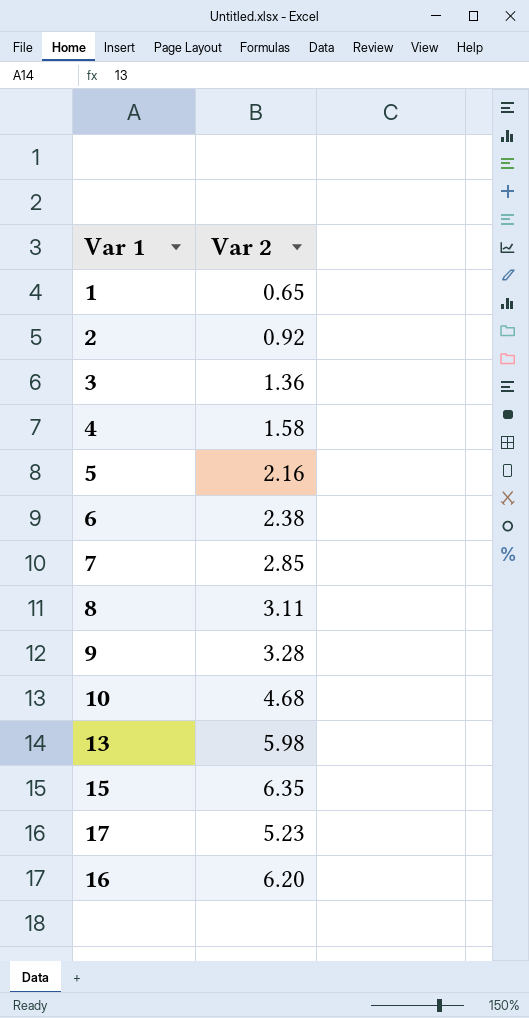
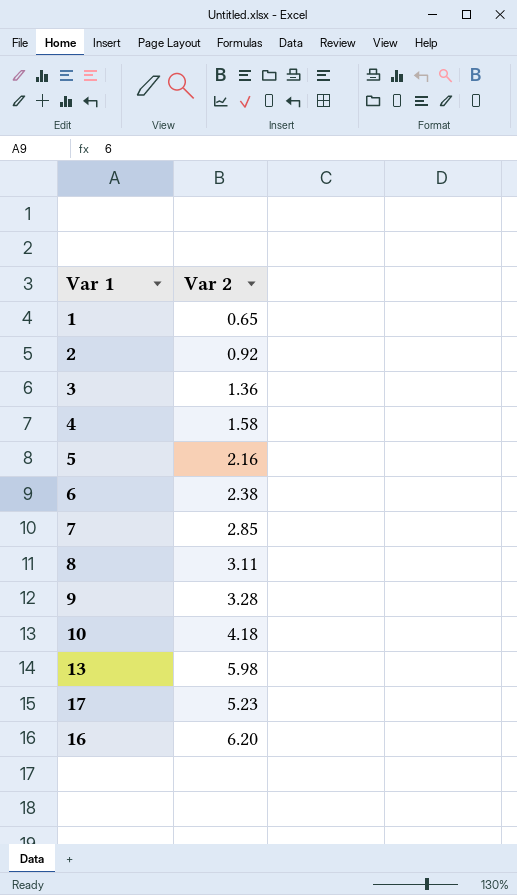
row 15: 6.35 -> none
10 | Var 2: 4.68 -> 4.18

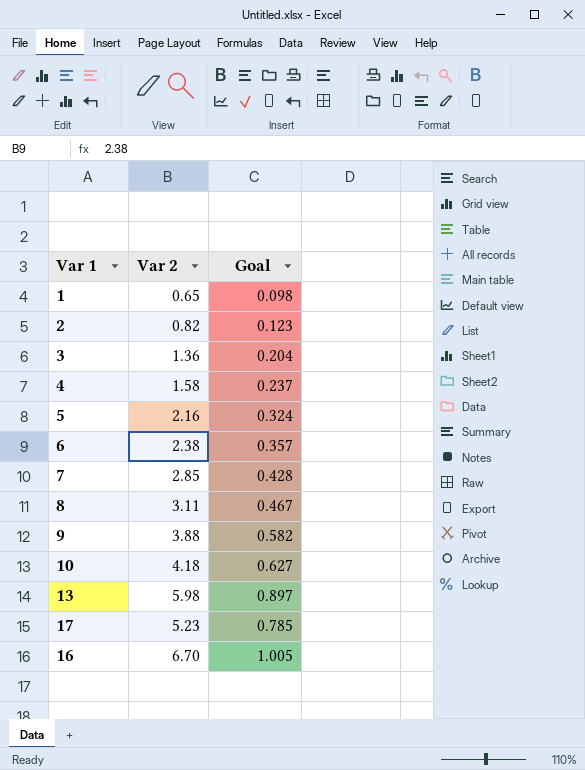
column Goal | formula: none -> [Var 2] * 0.15
2 | Var 2: 0.92 -> 0.82
9 | Var 2: 3.28 -> 3.88
16 | Var 2: 6.20 -> 6.70

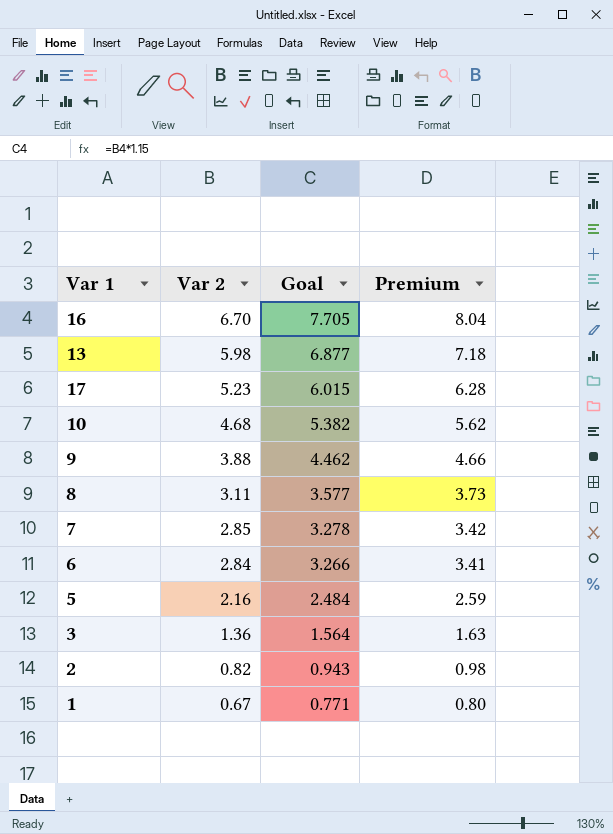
row order: none -> Var 2 descending
column Goal | formula: [Var 2] * 0.15 -> [Var 2] * 1.15
column Premium | formula: none -> [Var 2] * 1.2
row 4: 1.58 | 0.237 -> none
10 | Var 2: 4.18 -> 4.68
6 | Var 2: 2.38 -> 2.84
1 | Var 2: 0.65 -> 0.67

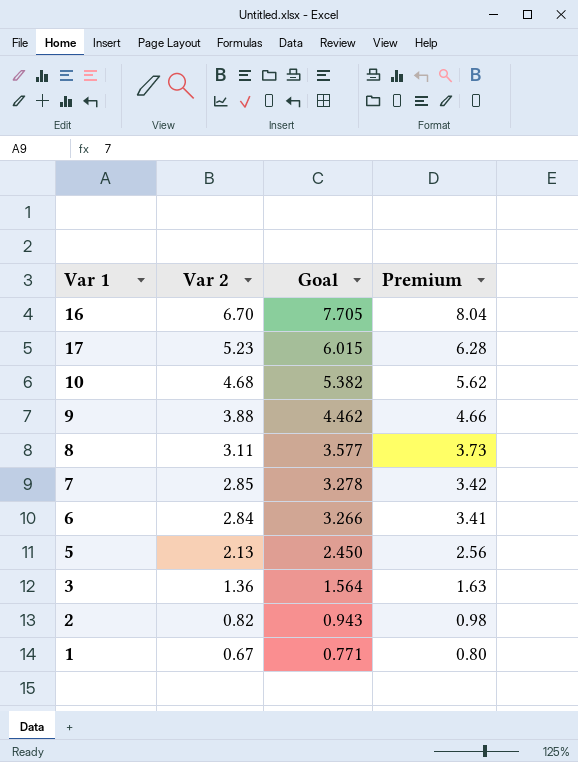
row 13: 5.98 | 6.877 | 7.18 -> none
5 | Var 2: 2.16 -> 2.13
5 | Goal: 2.484 -> 2.450
5 | Premium: 2.59 -> 2.56

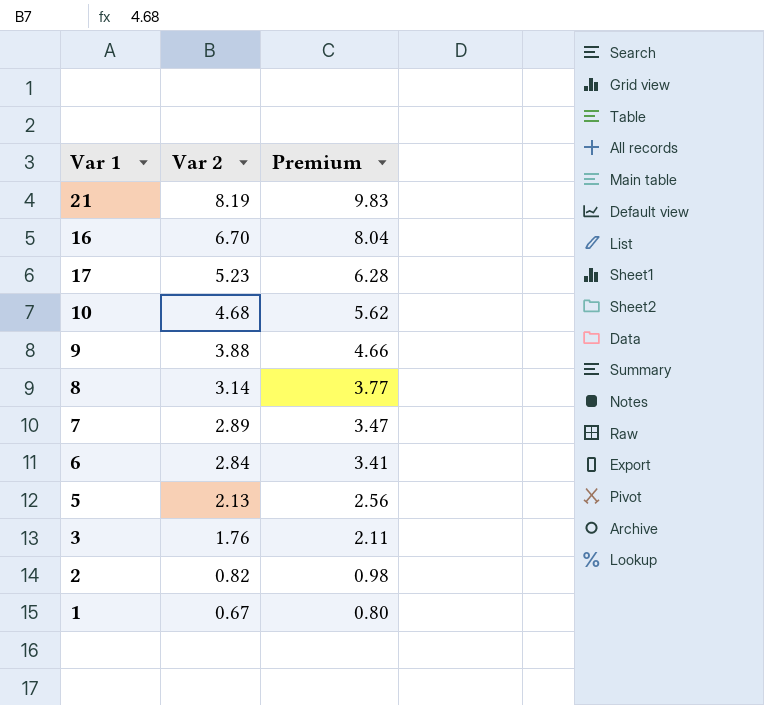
column Goal | formula: [Var 2] * 1.15 -> none
row 21: none -> 8.19 | 9.83
8 | Var 2: 3.11 -> 3.14
8 | Premium: 3.73 -> 3.77
7 | Var 2: 2.85 -> 2.89
7 | Premium: 3.42 -> 3.47
3 | Var 2: 1.36 -> 1.76
3 | Premium: 1.63 -> 2.11

